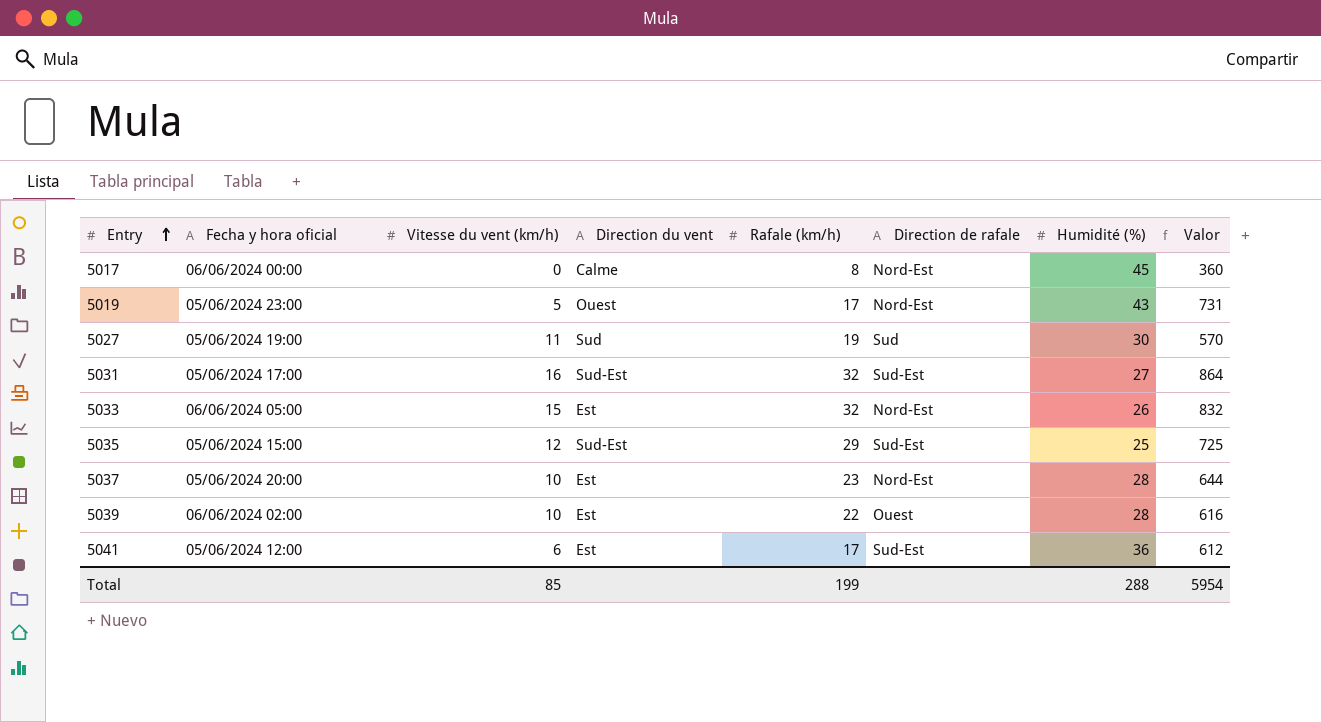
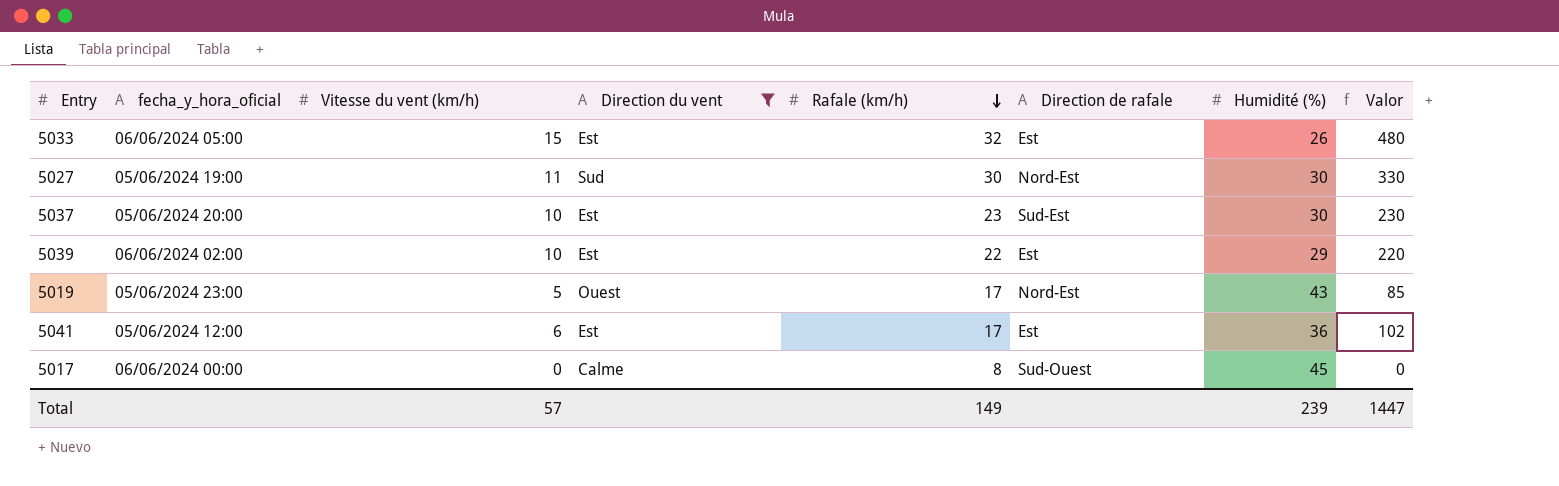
filter: none -> Direction du vent != Sud-Est
row order: Entry ascending -> Rafale (km/h) descending
column name: Fecha y hora oficial -> fecha_y_hora_oficial
column Valor | formula: [Rafale (km/h)] * [Humidité (%)] -> [Vitesse du vent (km/h)] * [Rafale (km/h)]
5033 | Direction de rafale: Nord-Est -> Est
5027 | Rafale (km/h): 19 -> 30
5027 | Direction de rafale: Sud -> Nord-Est
5037 | Direction de rafale: Nord-Est -> Sud-Est
5037 | Humidité (%): 28 -> 30
5039 | Direction de rafale: Ouest -> Est
5039 | Humidité (%): 28 -> 29
5041 | Direction de rafale: Sud-Est -> Est
5017 | Direction de rafale: Nord-Est -> Sud-Ouest
Total | Vitesse du vent (km/h): 85 -> 57
Total | Rafale (km/h): 199 -> 149
Total | Humidité (%): 288 -> 239
Total | Valor: 5954 -> 1447

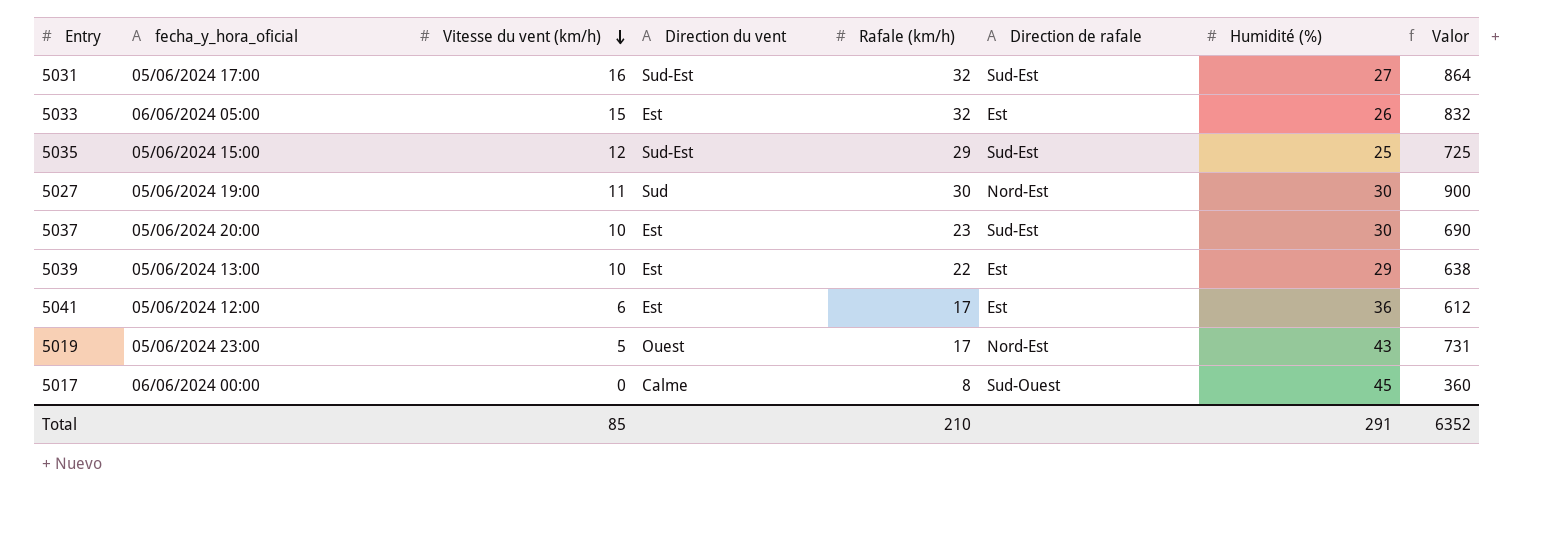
filter: Direction du vent != Sud-Est -> none
row order: Rafale (km/h) descending -> Vitesse du vent (km/h) descending
column Valor | formula: [Vitesse du vent (km/h)] * [Rafale (km/h)] -> [Rafale (km/h)] * [Humidité (%)]
5039 | fecha_y_hora_oficial: 06/06/2024 02:00 -> 05/06/2024 13:00
Total | Vitesse du vent (km/h): 57 -> 85
Total | Rafale (km/h): 149 -> 210
Total | Humidité (%): 239 -> 291
Total | Valor: 1447 -> 6352

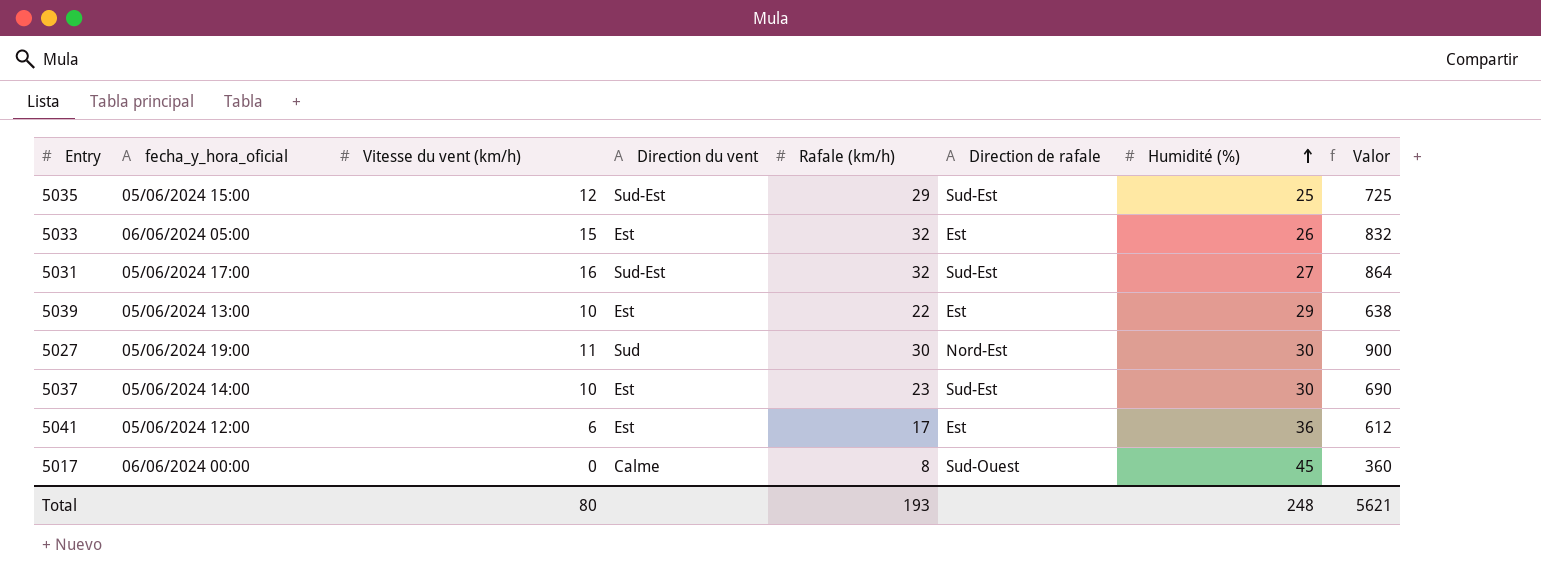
row order: Vitesse du vent (km/h) descending -> Humidité (%) ascending
row 5019: 05/06/2024 23:00 | 5 | Ouest | 17 | Nord-Est | 43 | 731 -> none
5037 | fecha_y_hora_oficial: 05/06/2024 20:00 -> 05/06/2024 14:00
Total | Vitesse du vent (km/h): 85 -> 80
Total | Rafale (km/h): 210 -> 193
Total | Humidité (%): 291 -> 248
Total | Valor: 6352 -> 5621

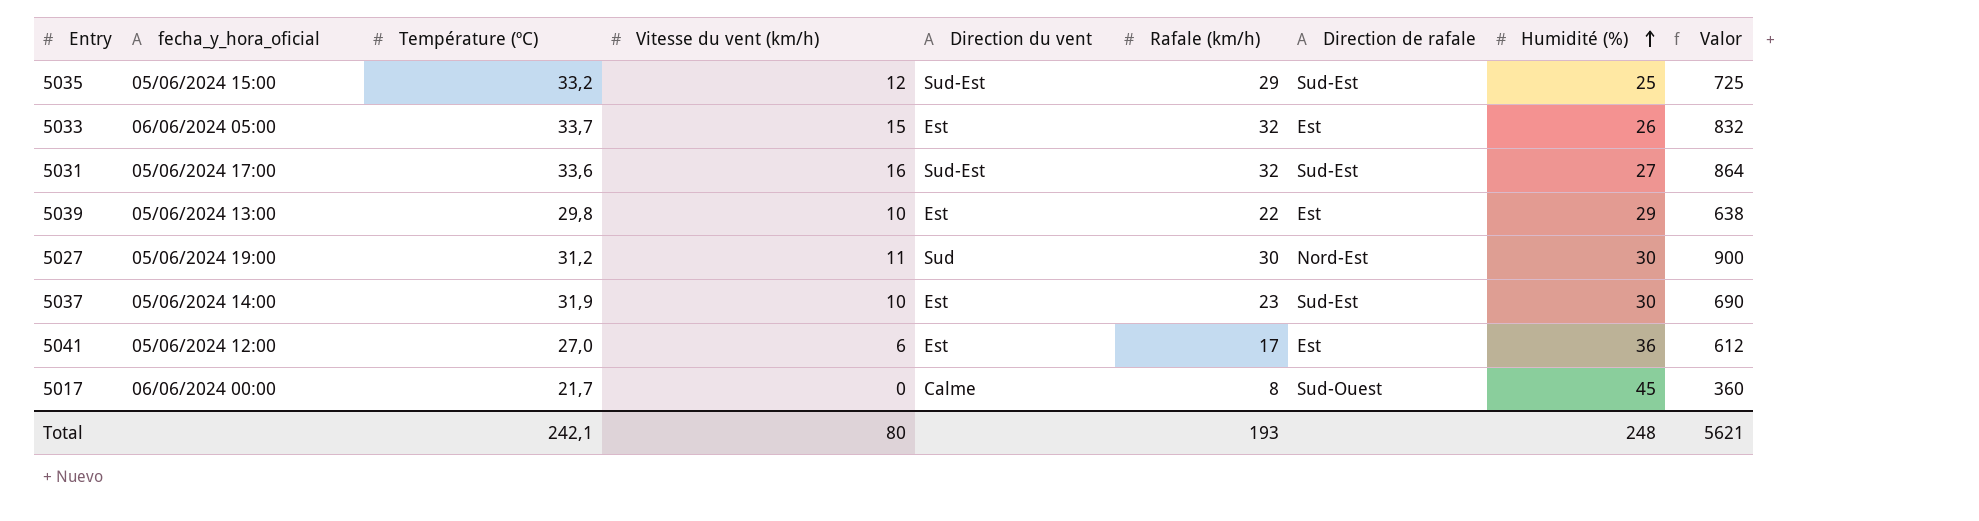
column Température (ºC) | position: none -> 3

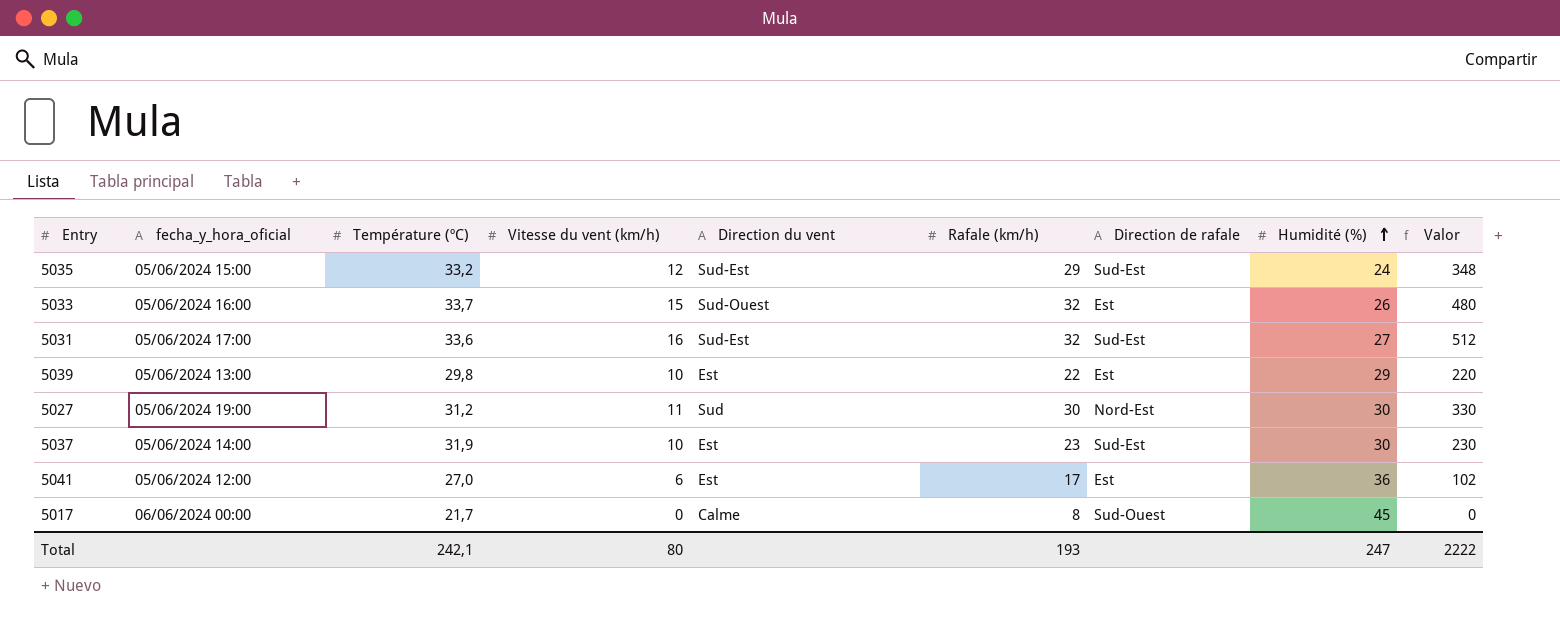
column Valor | formula: [Rafale (km/h)] * [Humidité (%)] -> [Vitesse du vent (km/h)] * [Rafale (km/h)]
5035 | Humidité (%): 25 -> 24
5033 | fecha_y_hora_oficial: 06/06/2024 05:00 -> 05/06/2024 16:00
5033 | Direction du vent: Est -> Sud-Ouest
Total | Humidité (%): 248 -> 247
Total | Valor: 5621 -> 2222

